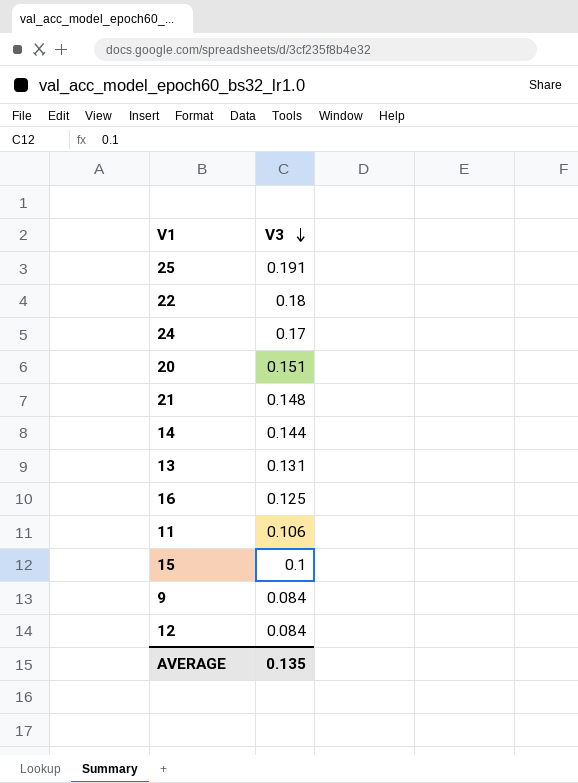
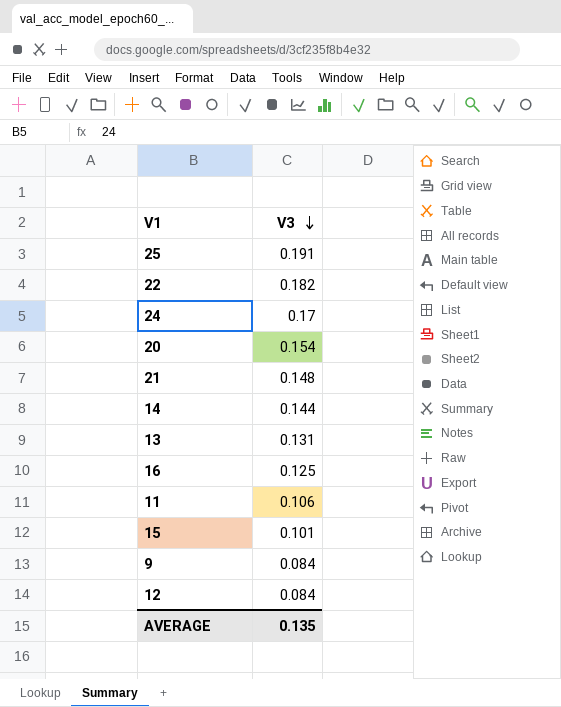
22 | V3: 0.18 -> 0.182
20 | V3: 0.151 -> 0.154
15 | V3: 0.1 -> 0.101

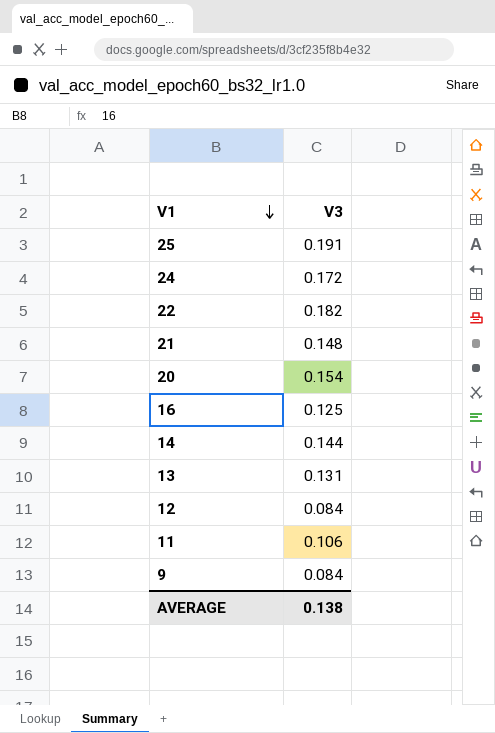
row order: V3 descending -> V1 descending
row 15: 0.101 -> none
24 | V3: 0.17 -> 0.172
AVERAGE | V3: 0.135 -> 0.138

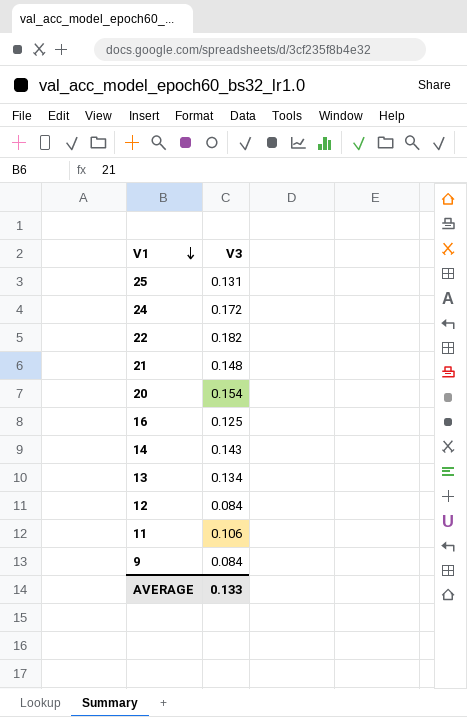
25 | V3: 0.191 -> 0.131
14 | V3: 0.144 -> 0.143
13 | V3: 0.131 -> 0.134
AVERAGE | V3: 0.138 -> 0.133

